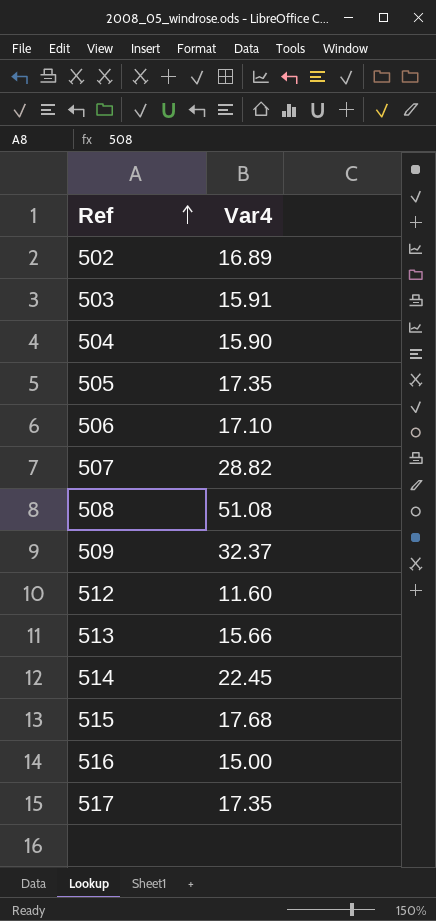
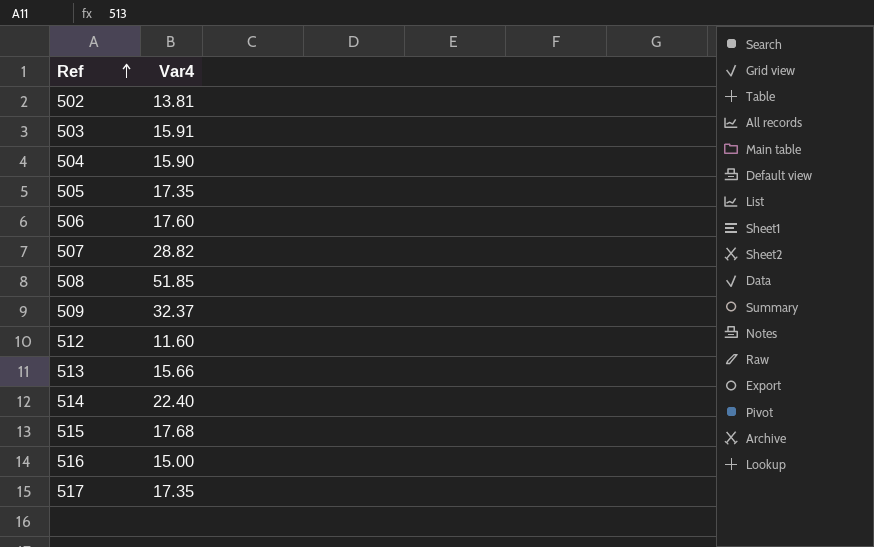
502 | Var4: 16.89 -> 13.81
506 | Var4: 17.10 -> 17.60
508 | Var4: 51.08 -> 51.85
514 | Var4: 22.45 -> 22.40

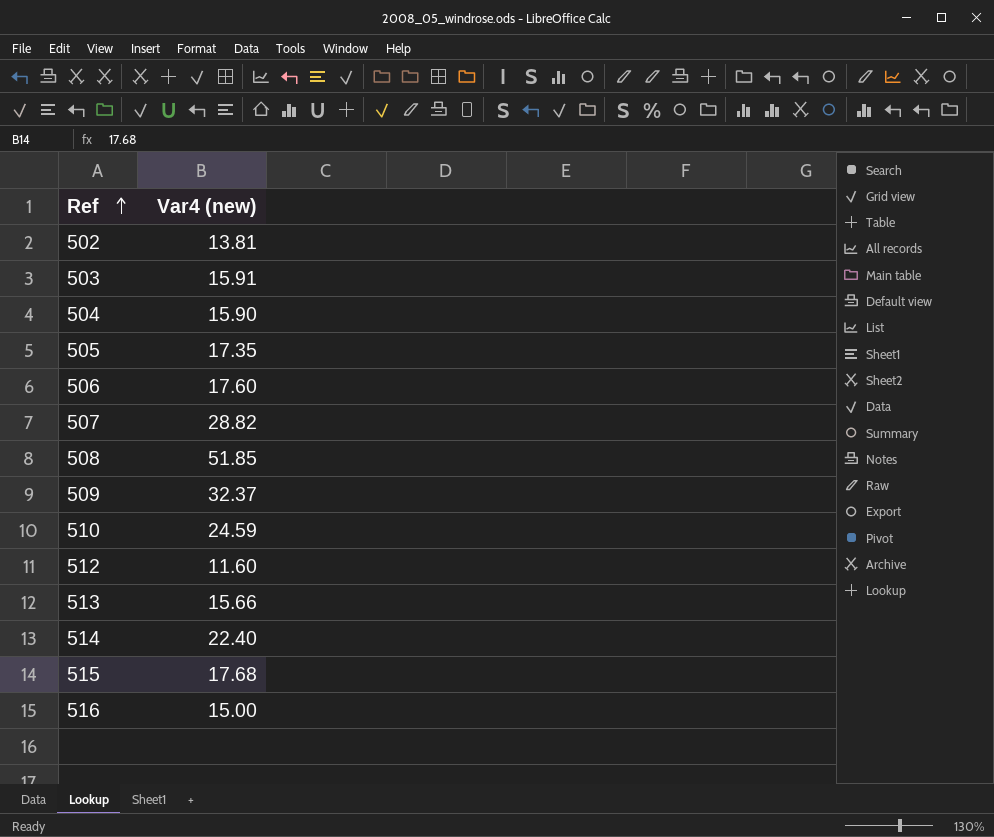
column name: Var4 -> Var4 (new)
row 517: 17.35 -> none
row 510: none -> 24.59

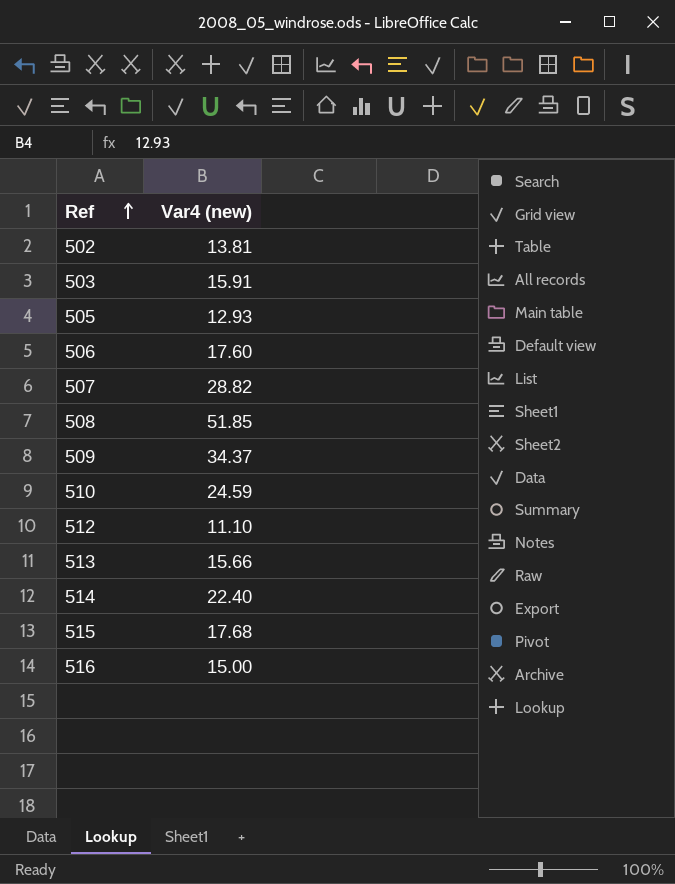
row 504: 15.90 -> none
505 | Var4 (new): 17.35 -> 12.93
509 | Var4 (new): 32.37 -> 34.37
512 | Var4 (new): 11.60 -> 11.10

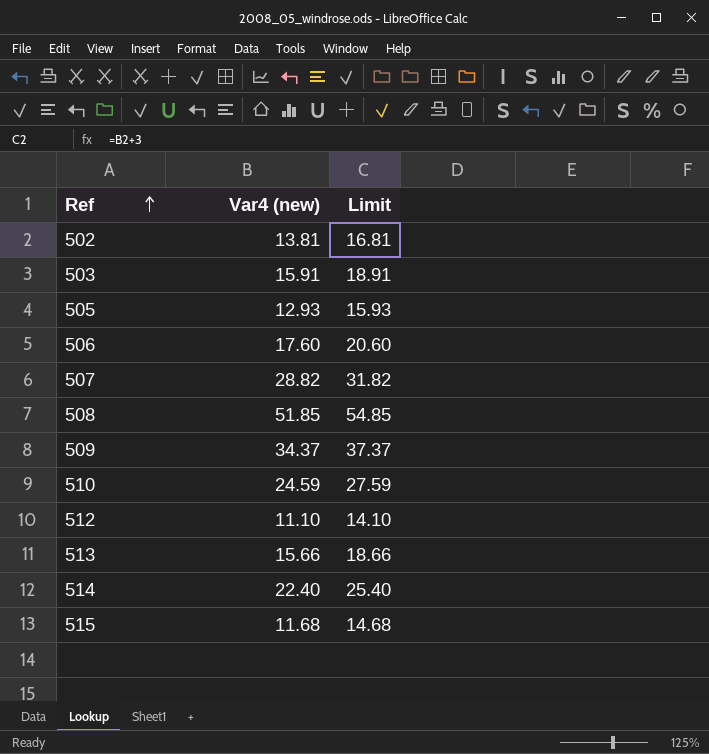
column Limit | formula: none -> [Var4 (new)] + 3
row 516: 15.00 -> none
515 | Var4 (new): 17.68 -> 11.68

